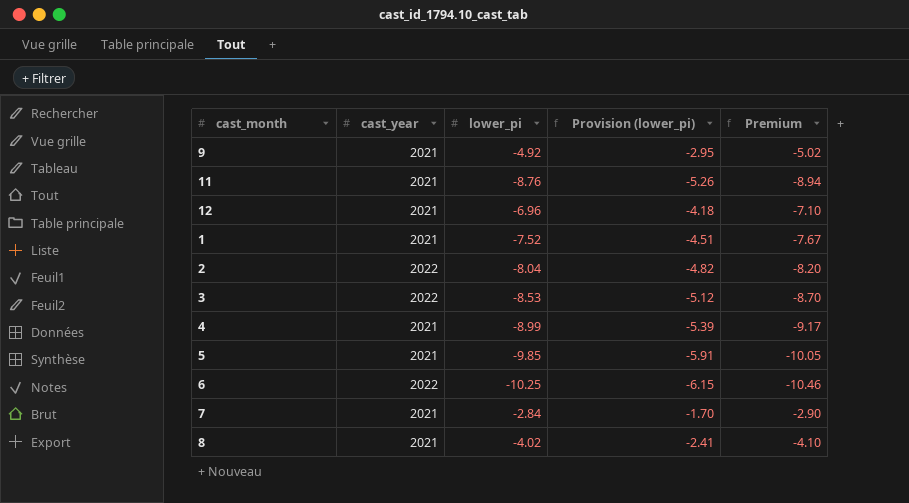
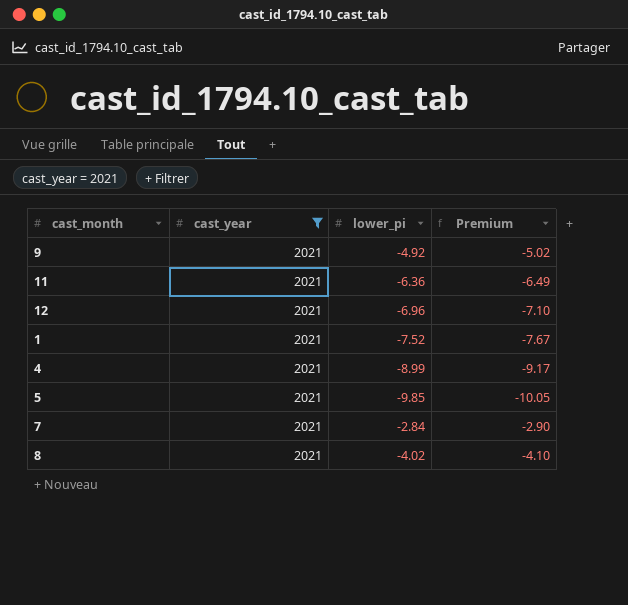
filter: none -> cast_year = 2021
column Provision (lower_pi) | formula: [lower_pi] * 0.6 -> none
11 | lower_pi: -8.76 -> -6.36
11 | Premium: -8.94 -> -6.49

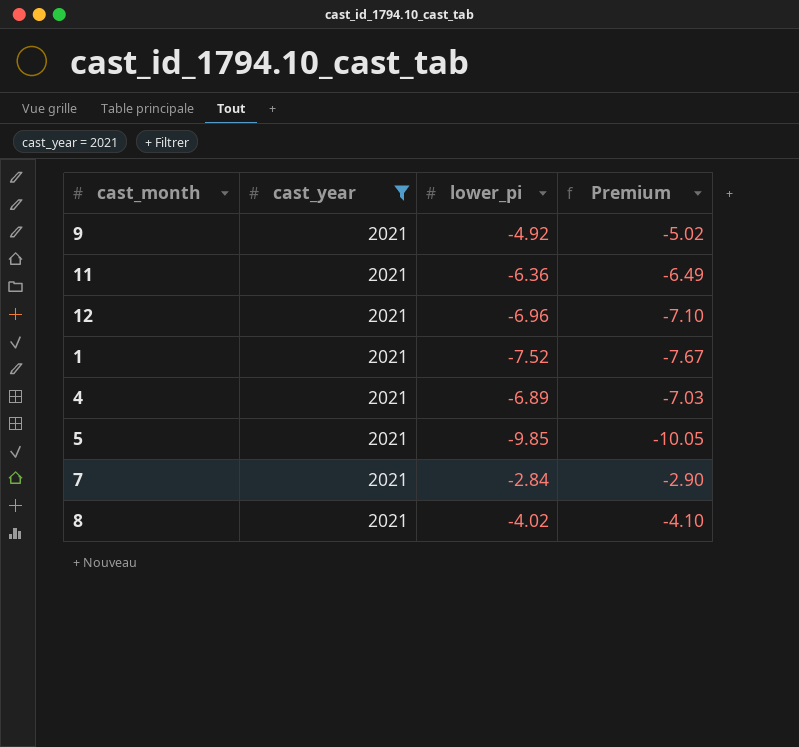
4 | lower_pi: -8.99 -> -6.89
4 | Premium: -9.17 -> -7.03

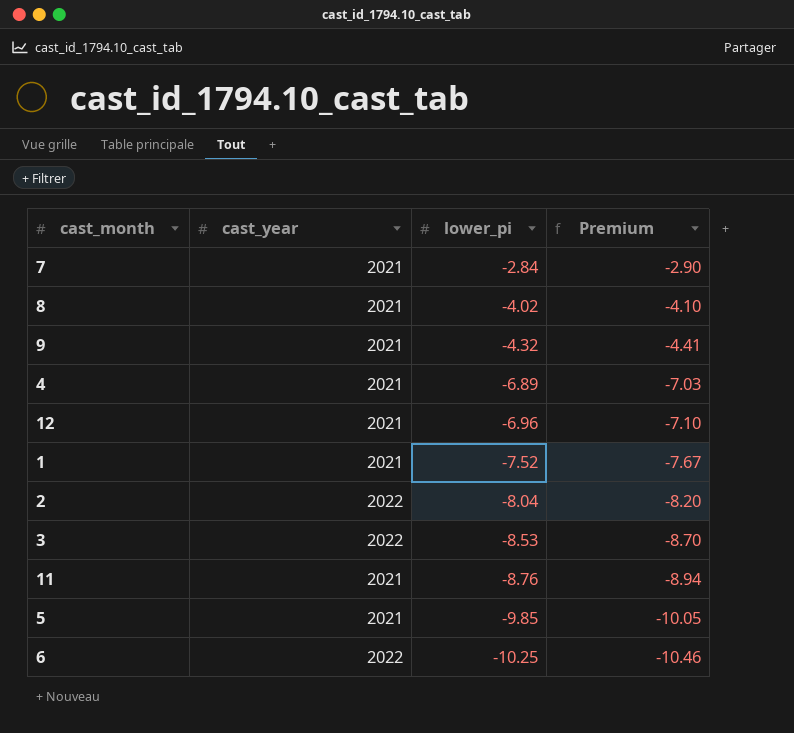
filter: cast_year = 2021 -> none
row order: none -> lower_pi descending
9 | lower_pi: -4.92 -> -4.32
9 | Premium: -5.02 -> -4.41
11 | lower_pi: -6.36 -> -8.76
11 | Premium: -6.49 -> -8.94

